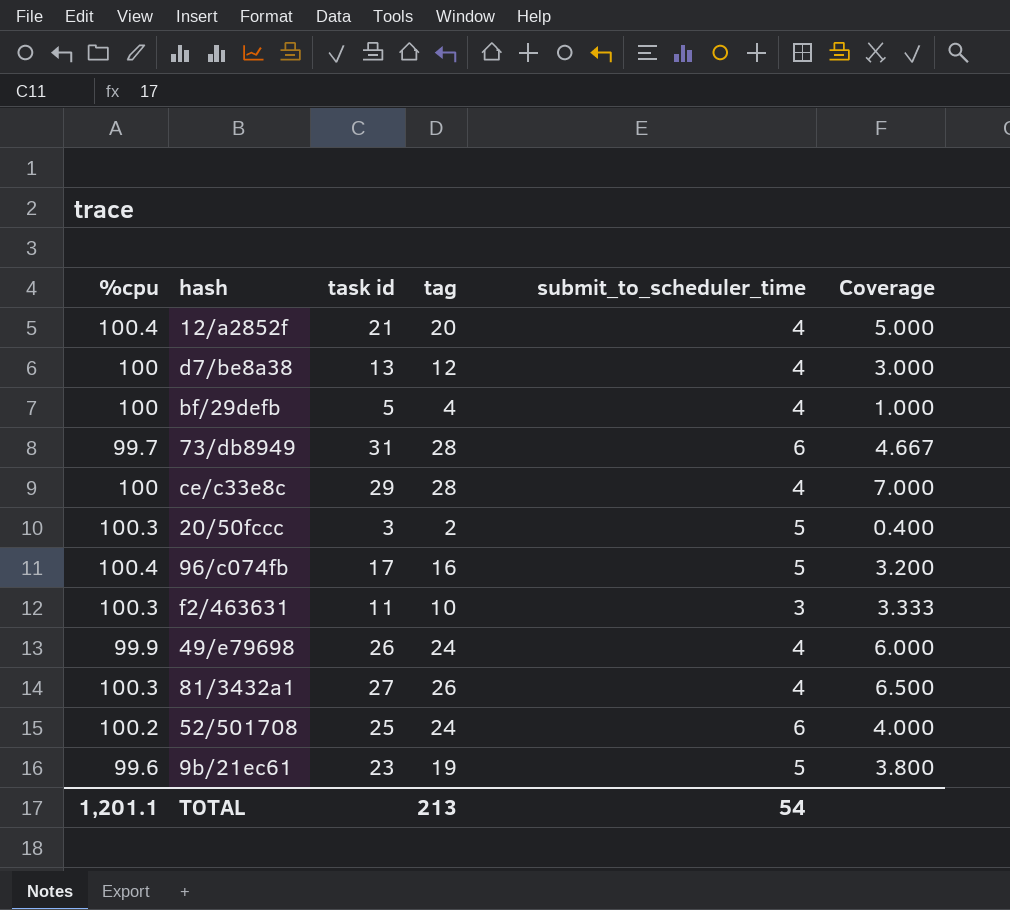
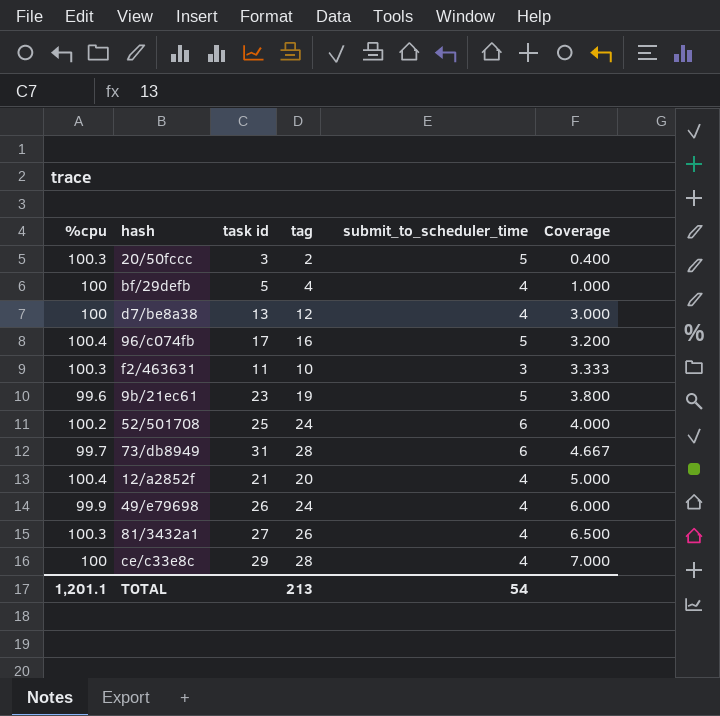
row order: none -> Coverage ascending

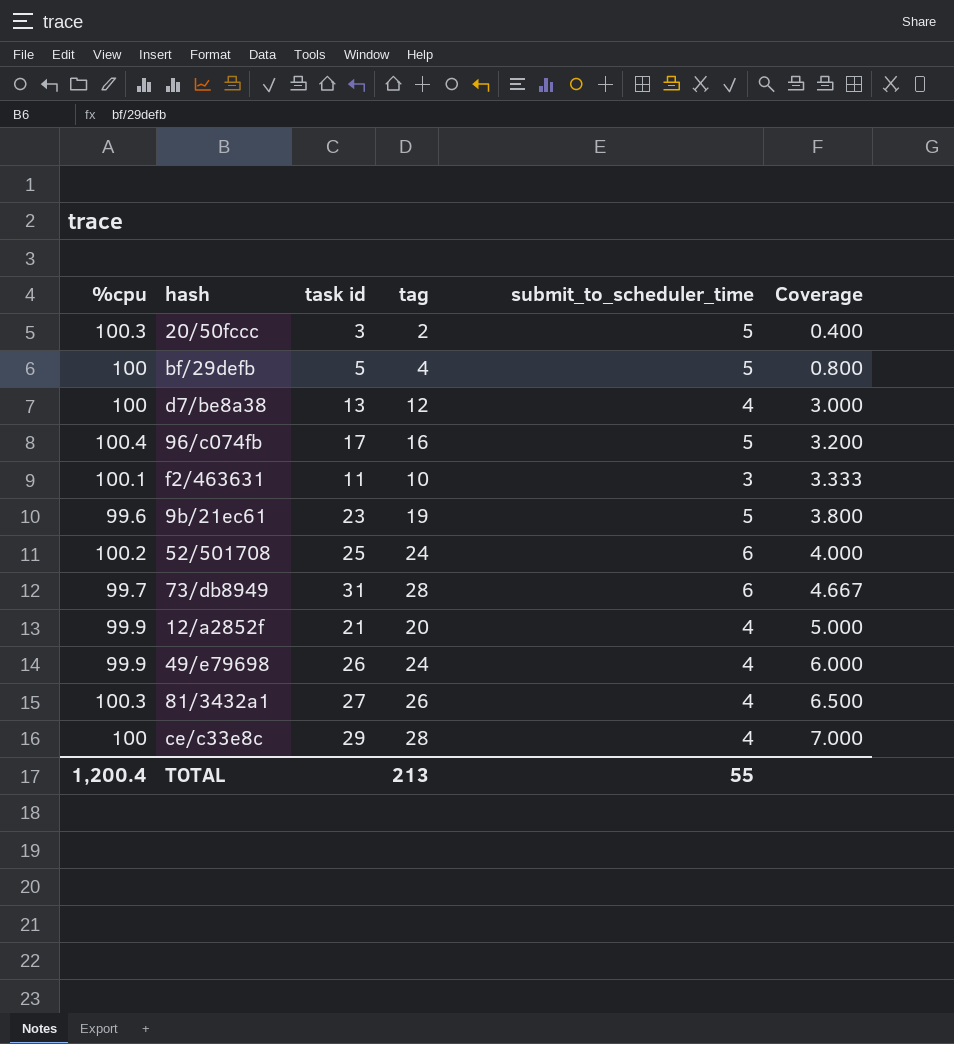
bf/29defb | submit_to_scheduler_time: 4 -> 5
bf/29defb | Coverage: 1.000 -> 0.800
f2/463631 | %cpu: 100.3 -> 100.1
12/a2852f | %cpu: 100.4 -> 99.9
TOTAL | %cpu: 1,201.1 -> 1,200.4
TOTAL | submit_to_scheduler_time: 54 -> 55

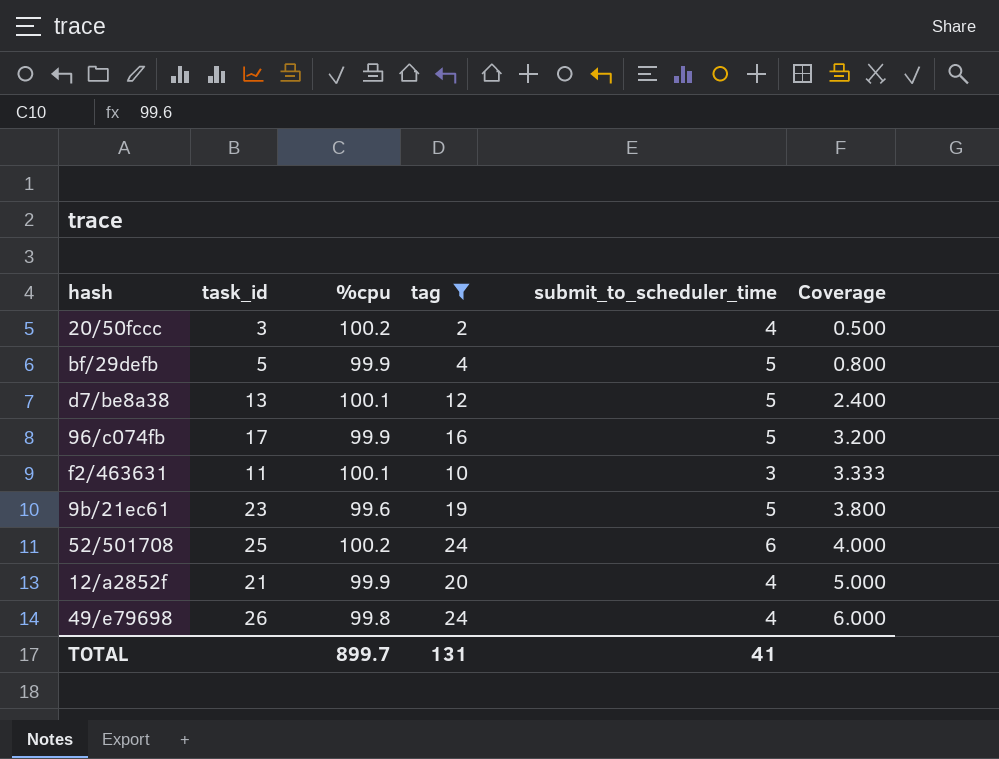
filter: none -> tag <= 24
column name: task id -> task_id
column %cpu | position: 1 -> 3
20/50fccc | %cpu: 100.3 -> 100.2
20/50fccc | submit_to_scheduler_time: 5 -> 4
20/50fccc | Coverage: 0.400 -> 0.500
bf/29defb | %cpu: 100 -> 99.9
d7/be8a38 | %cpu: 100 -> 100.1
d7/be8a38 | submit_to_scheduler_time: 4 -> 5
d7/be8a38 | Coverage: 3.000 -> 2.400
96/c074fb | %cpu: 100.4 -> 99.9
49/e79698 | %cpu: 99.9 -> 99.8
TOTAL | %cpu: 1,200.4 -> 899.7
TOTAL | tag: 213 -> 131
TOTAL | submit_to_scheduler_time: 55 -> 41

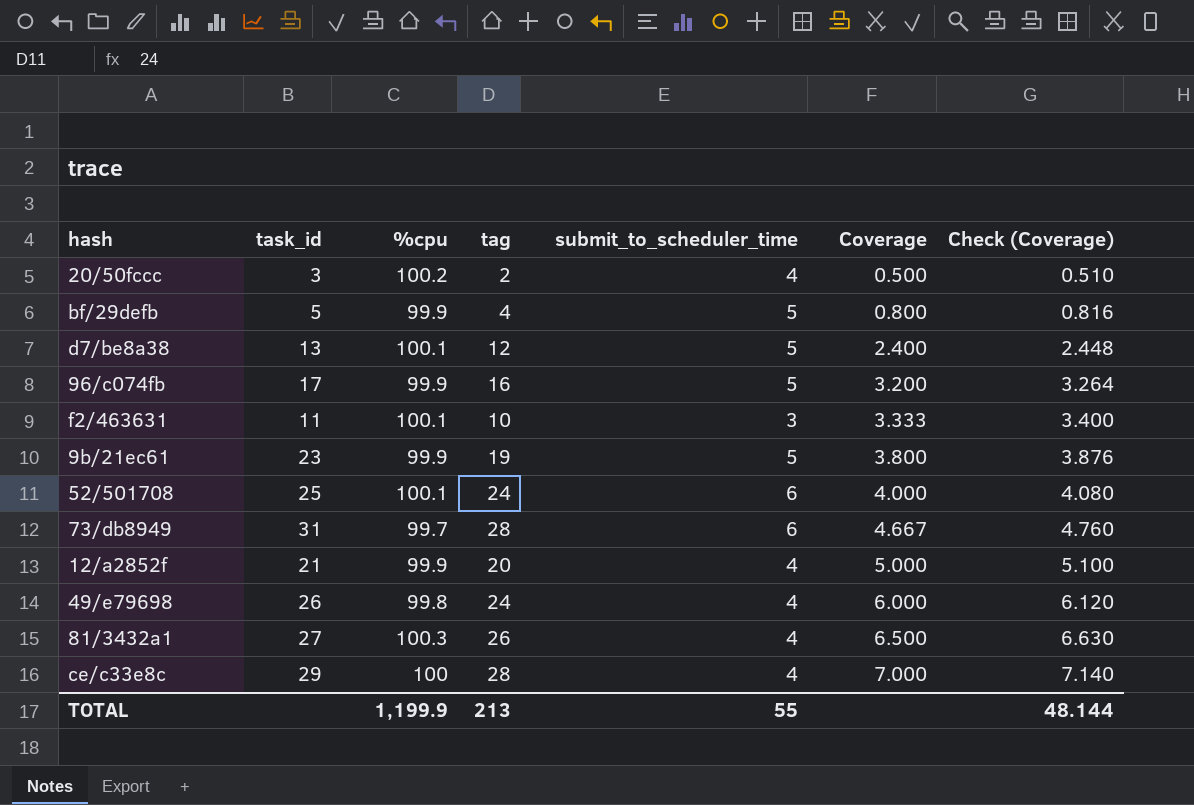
filter: tag <= 24 -> none
column Check (Coverage) | formula: none -> [Coverage] * 1.02
9b/21ec61 | %cpu: 99.6 -> 99.9
52/501708 | %cpu: 100.2 -> 100.1
TOTAL | %cpu: 899.7 -> 1,199.9
TOTAL | tag: 131 -> 213
TOTAL | submit_to_scheduler_time: 41 -> 55

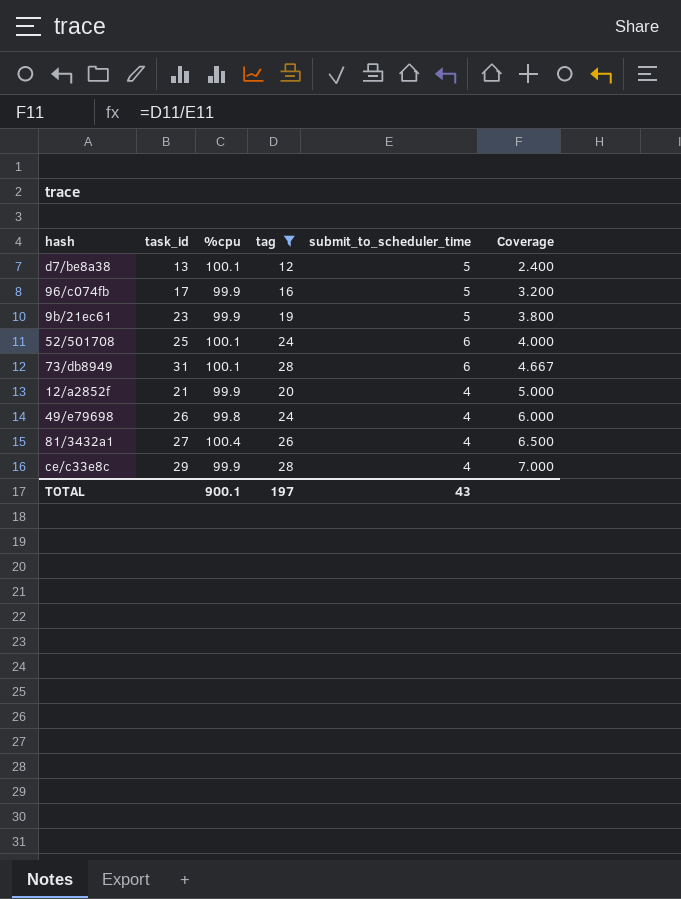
filter: none -> tag >= 12
column Check (Coverage) | formula: [Coverage] * 1.02 -> none
73/db8949 | %cpu: 99.7 -> 100.1
81/3432a1 | %cpu: 100.3 -> 100.4
ce/c33e8c | %cpu: 100 -> 99.9
TOTAL | %cpu: 1,199.9 -> 900.1
TOTAL | tag: 213 -> 197
TOTAL | submit_to_scheduler_time: 55 -> 43

